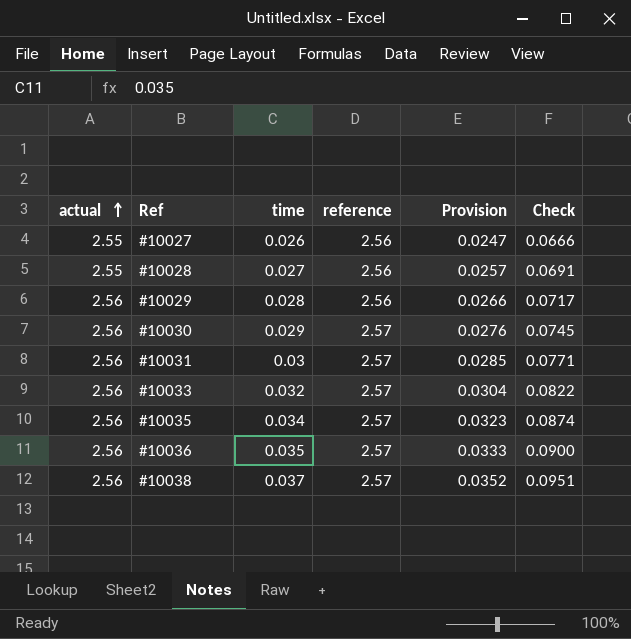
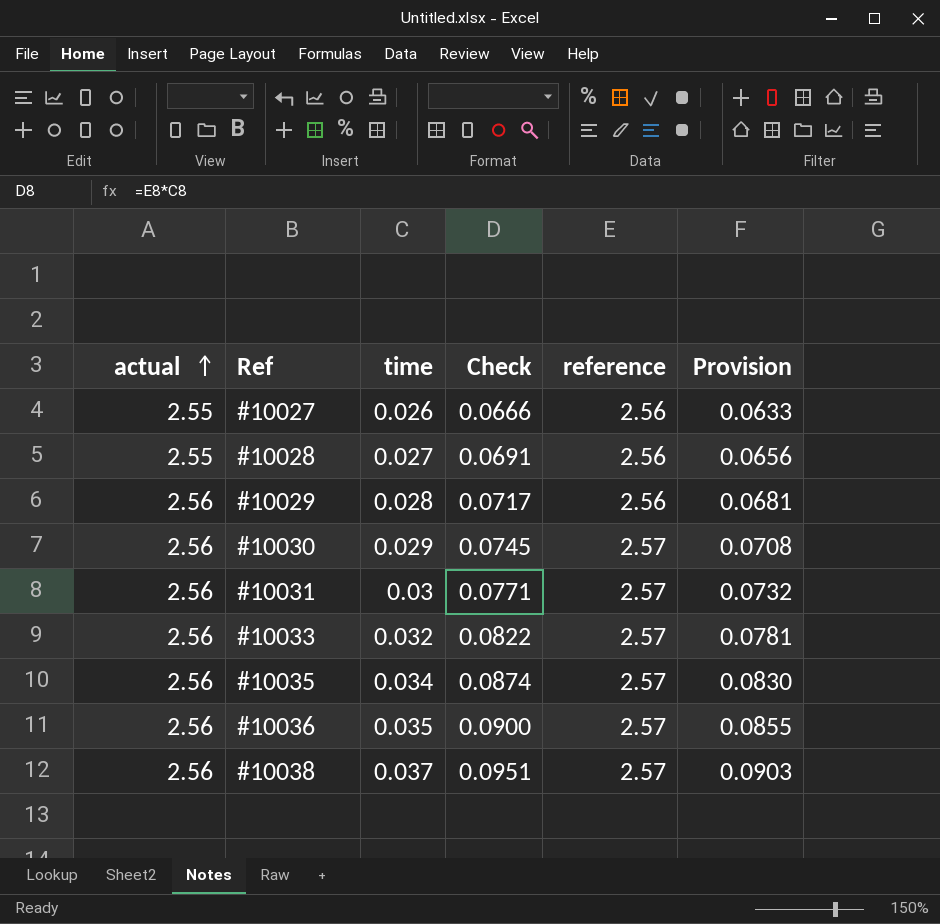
column Check | position: 6 -> 4
column Provision | formula: [time] * 0.95 -> [Check] * 0.95

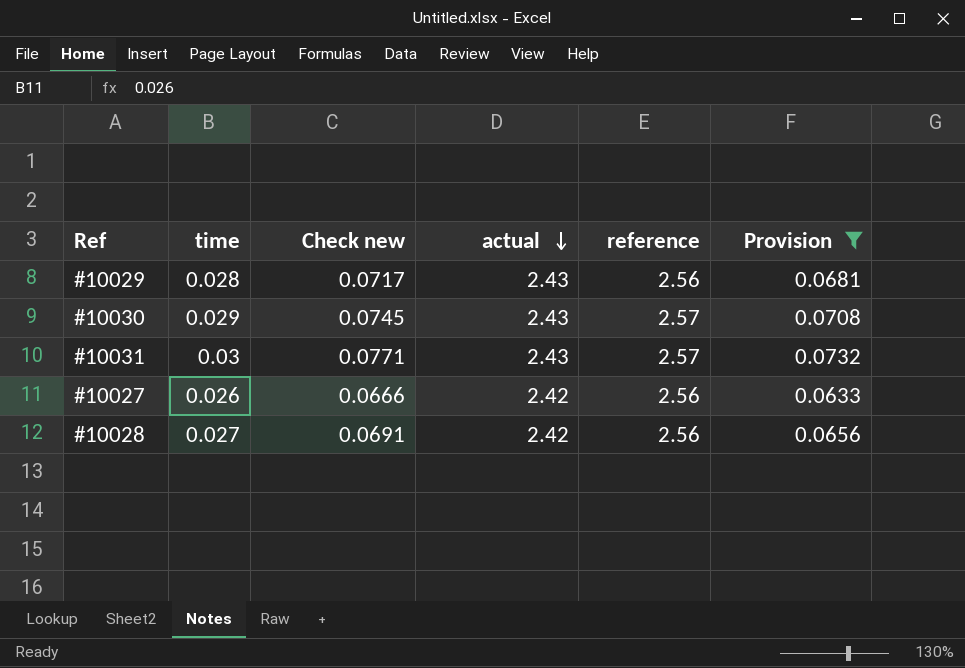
filter: none -> Provision <= 0.0732
row order: actual ascending -> actual descending
column name: Check -> Check new
column actual | position: 1 -> 4
#10029 | actual: 2.56 -> 2.43
#10030 | actual: 2.56 -> 2.43
#10031 | actual: 2.56 -> 2.43
#10027 | actual: 2.55 -> 2.42
#10028 | actual: 2.55 -> 2.42

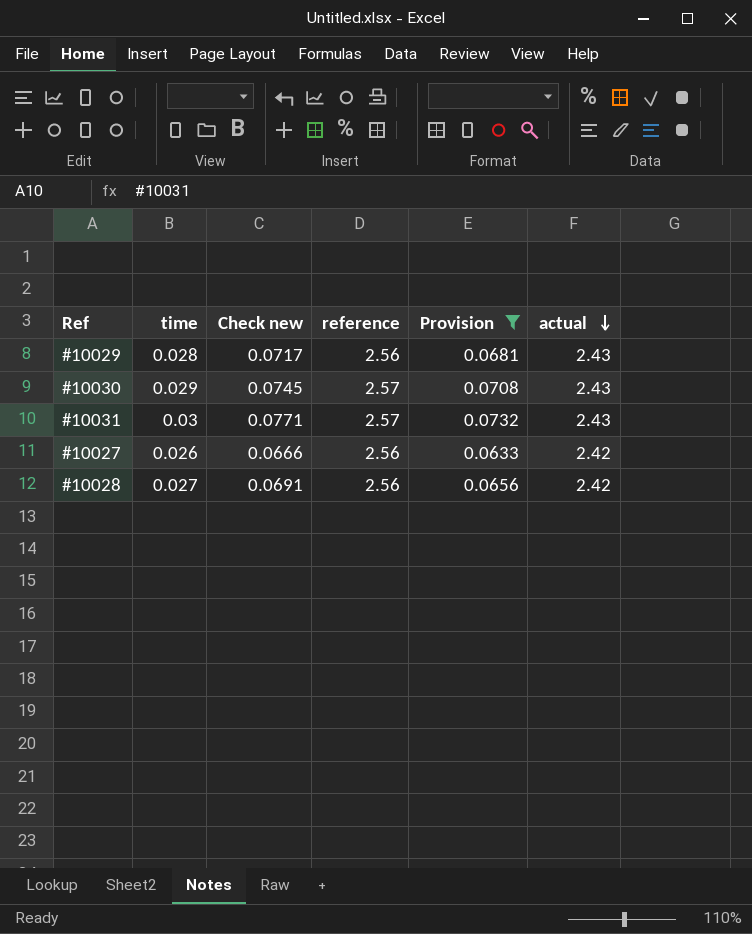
column actual | position: 4 -> 6

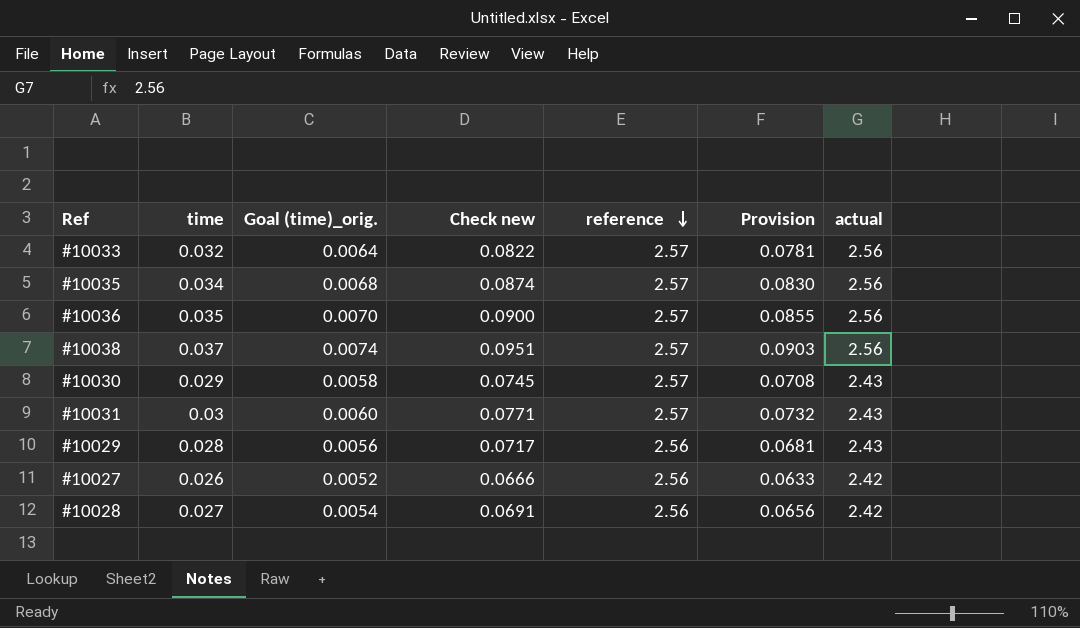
filter: Provision <= 0.0732 -> none
row order: actual descending -> reference descending
column Goal (time)_orig. | formula: none -> [time] * 0.2

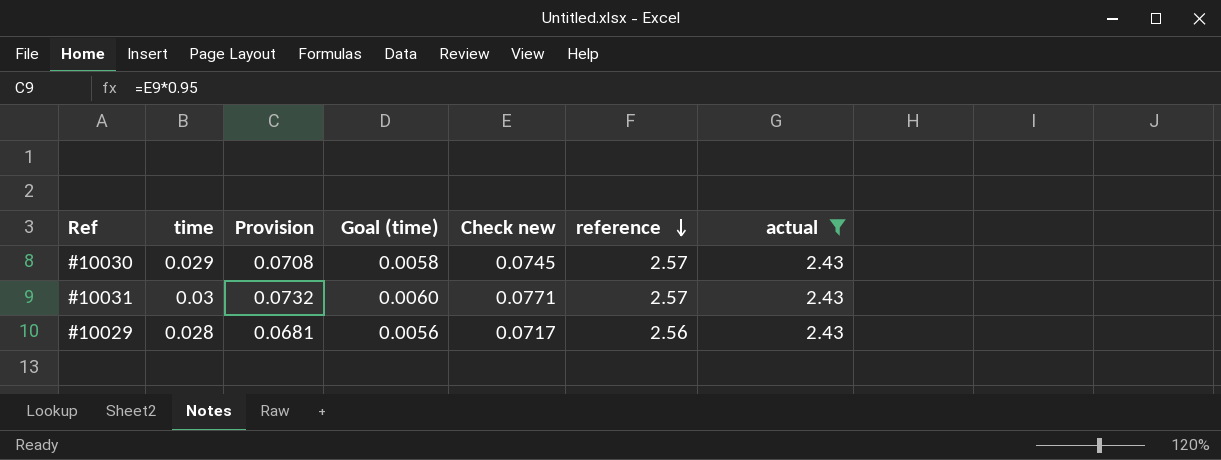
filter: none -> actual = 2.43
column Provision | position: 6 -> 3
column name: Goal (time)_orig. -> Goal (time)

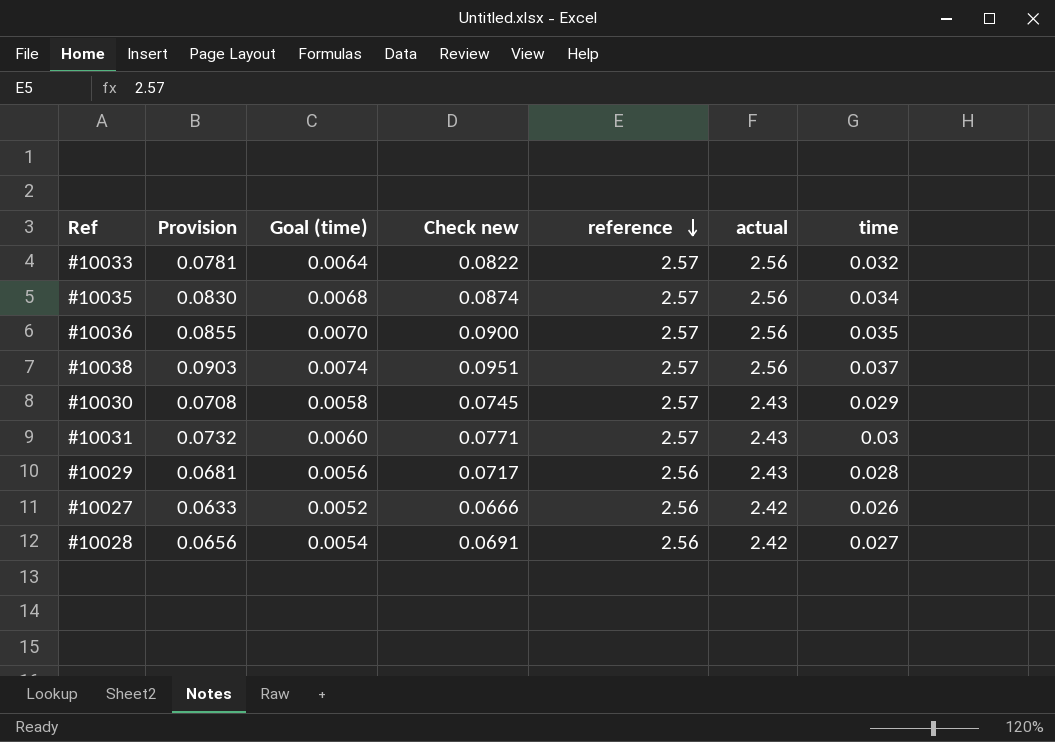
filter: actual = 2.43 -> none
column time | position: 2 -> 7

